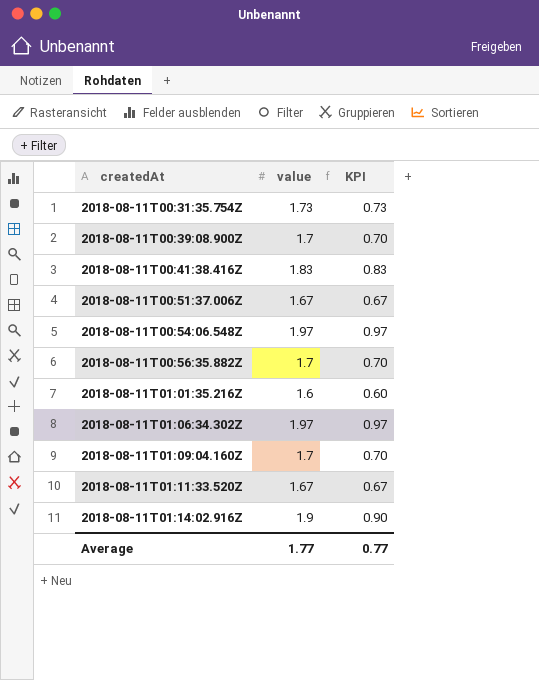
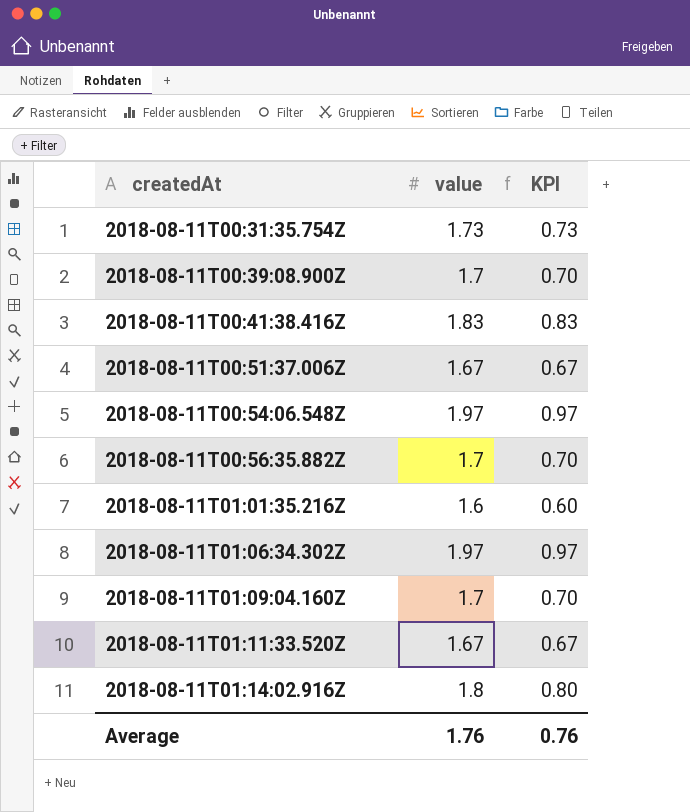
2018-08-11T01:14:02.916Z | value: 1.9 -> 1.8
2018-08-11T01:14:02.916Z | KPI: 0.90 -> 0.80
Average | value: 1.77 -> 1.76
Average | KPI: 0.77 -> 0.76

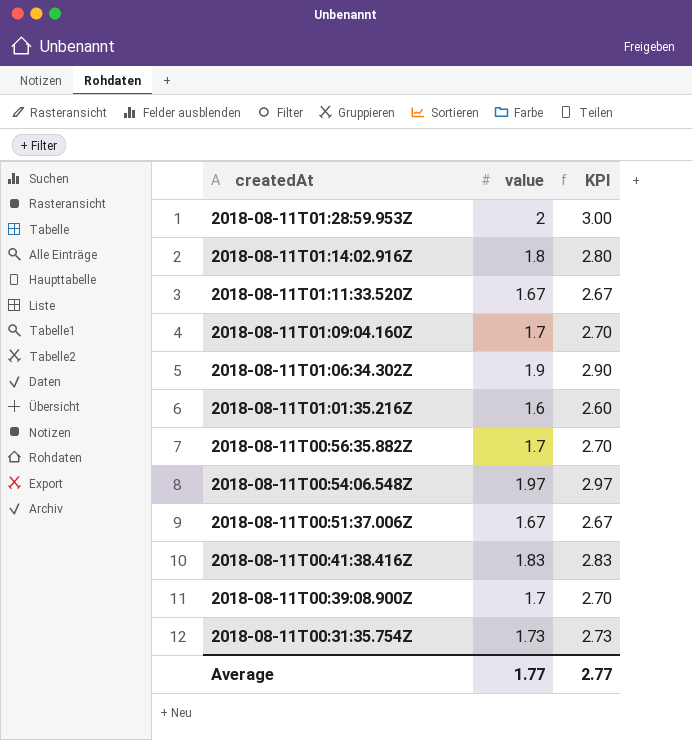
row order: createdAt ascending -> createdAt descending
column KPI | formula: [value] - 1 -> [value] + 1
row 2018-08-11T01:28:59.953Z: none -> 2 | 3.00
2018-08-11T01:06:34.302Z | value: 1.97 -> 1.9
Average | value: 1.76 -> 1.77
Average | KPI: 0.76 -> 2.77

